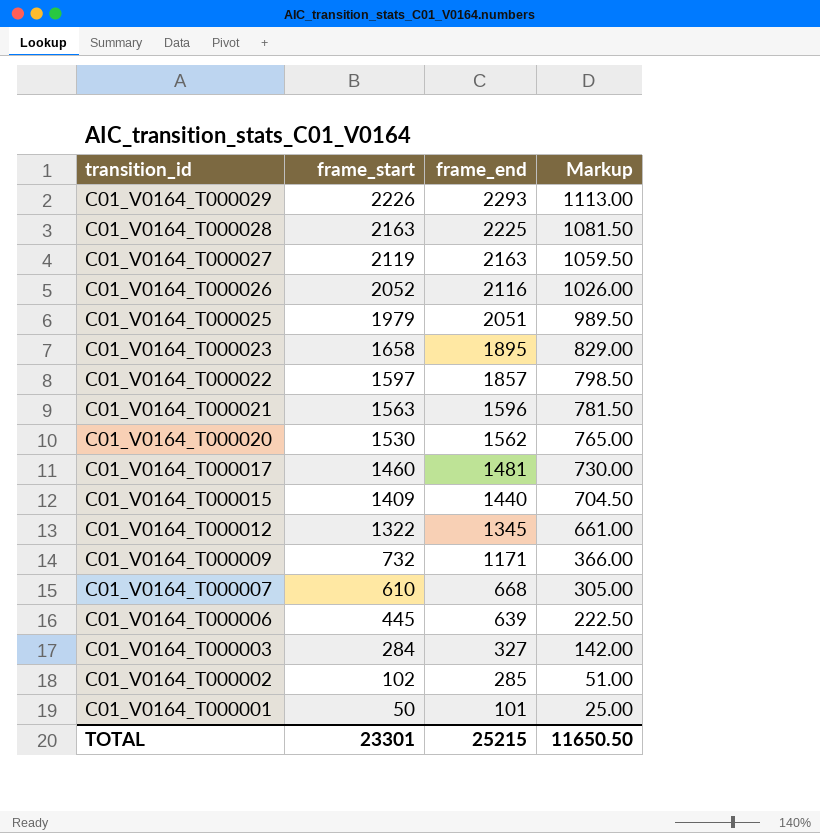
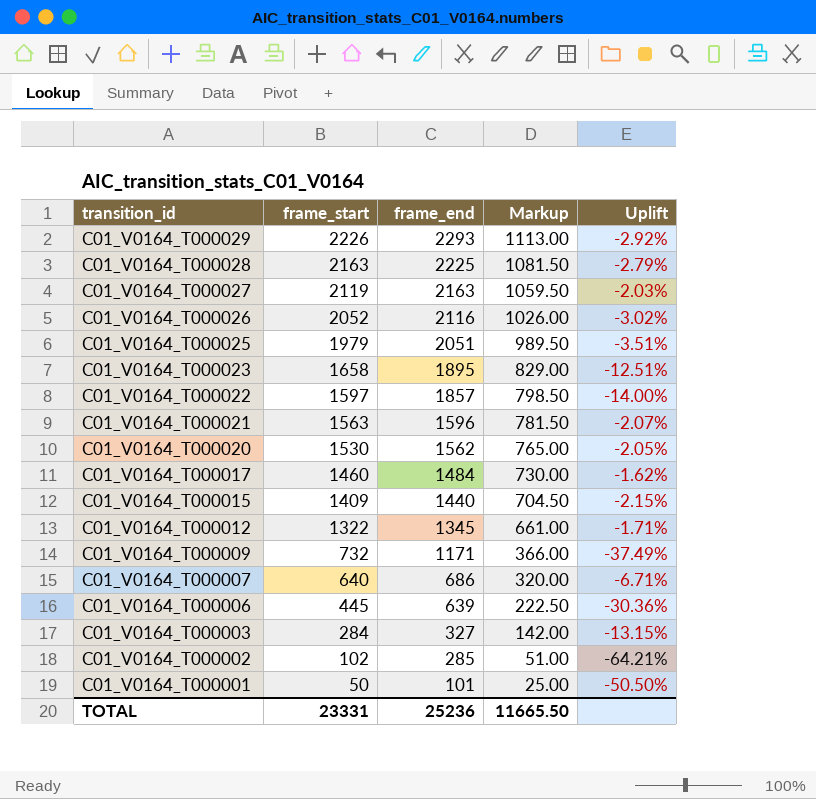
column Uplift | formula: none -> ([frame_start] - [frame_end]) / [frame_end]
C01_V0164_T000017 | frame_end: 1481 -> 1484
C01_V0164_T000007 | frame_start: 610 -> 640
C01_V0164_T000007 | frame_end: 668 -> 686
C01_V0164_T000007 | Markup: 305.00 -> 320.00
TOTAL | frame_start: 23301 -> 23331
TOTAL | frame_end: 25215 -> 25236
TOTAL | Markup: 11650.50 -> 11665.50

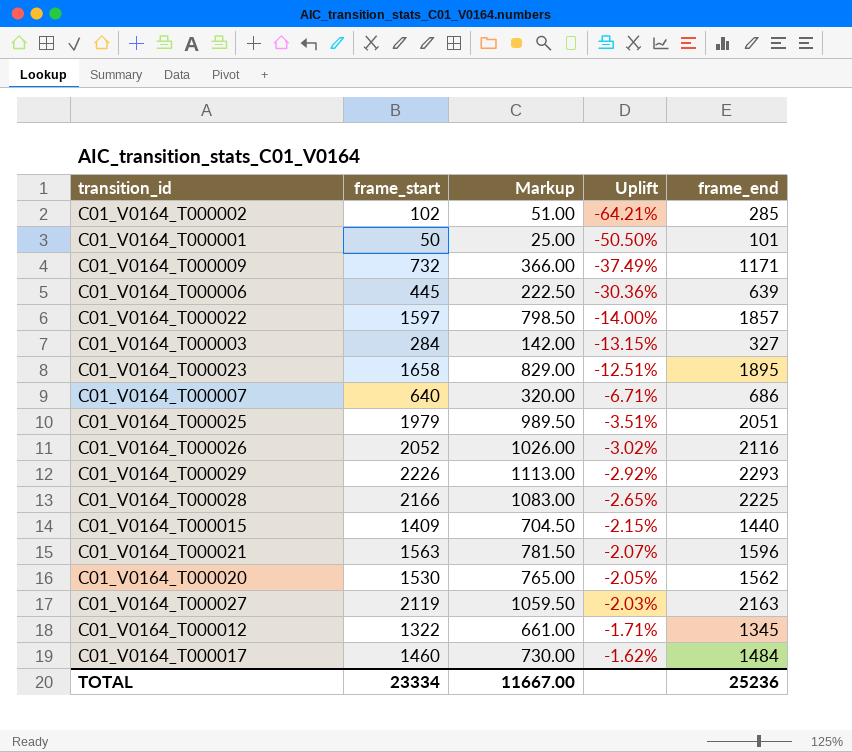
row order: transition_id descending -> Uplift ascending
column frame_end | position: 3 -> 5
C01_V0164_T000028 | frame_start: 2163 -> 2166
C01_V0164_T000028 | Markup: 1081.50 -> 1083.00
C01_V0164_T000028 | Uplift: -2.79% -> -2.65%
TOTAL | frame_start: 23331 -> 23334
TOTAL | Markup: 11665.50 -> 11667.00

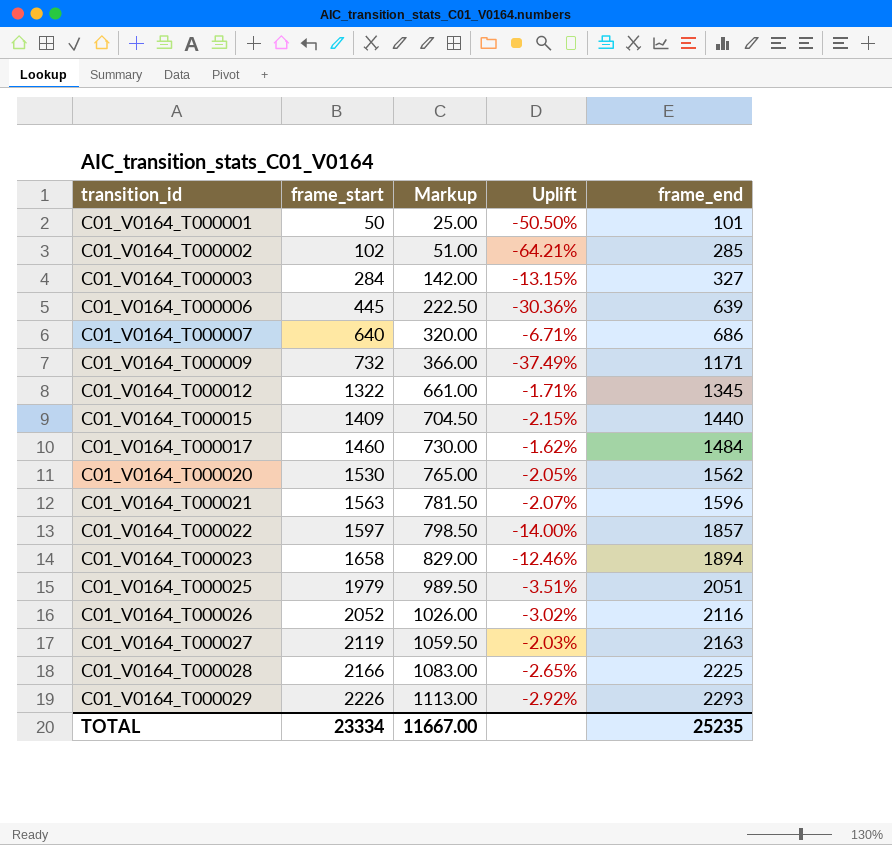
row order: Uplift ascending -> transition_id ascending
C01_V0164_T000023 | Uplift: -12.51% -> -12.46%
C01_V0164_T000023 | frame_end: 1895 -> 1894
TOTAL | frame_end: 25236 -> 25235

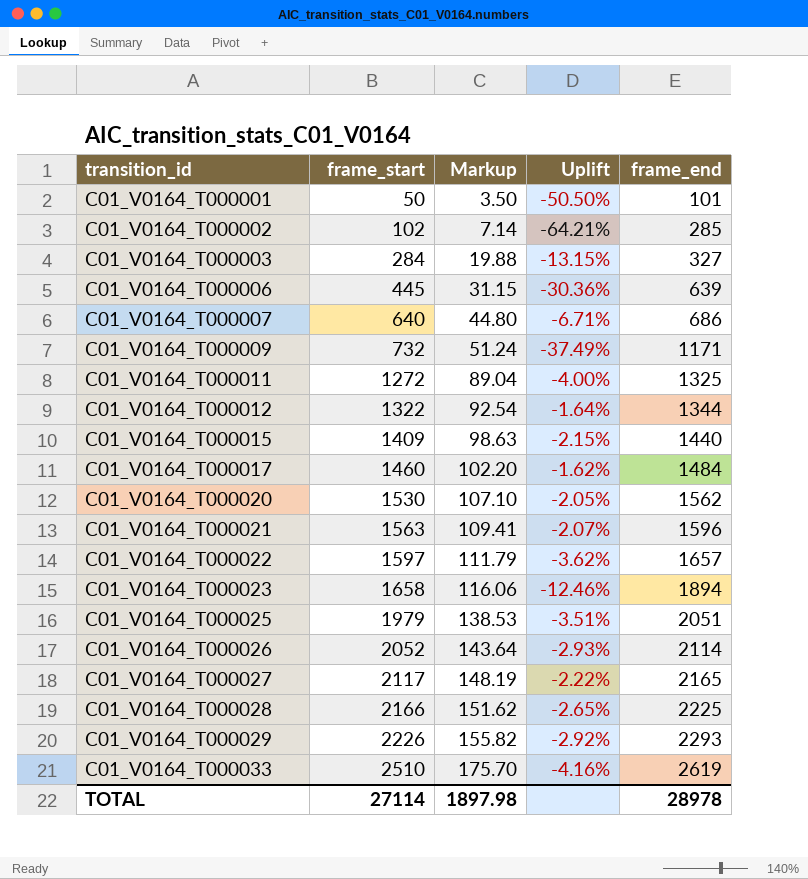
column Markup | formula: [frame_start] * 0.5 -> [frame_start] * 0.07
row C01_V0164_T000011: none -> 1272 | 89.04 | -4.00% | 1325
C01_V0164_T000012 | Uplift: -1.71% -> -1.64%
C01_V0164_T000012 | frame_end: 1345 -> 1344
C01_V0164_T000022 | Uplift: -14.00% -> -3.62%
C01_V0164_T000022 | frame_end: 1857 -> 1657
C01_V0164_T000026 | Uplift: -3.02% -> -2.93%
C01_V0164_T000026 | frame_end: 2116 -> 2114
C01_V0164_T000027 | frame_start: 2119 -> 2117
C01_V0164_T000027 | Uplift: -2.03% -> -2.22%
C01_V0164_T000027 | frame_end: 2163 -> 2165
row C01_V0164_T000033: none -> 2510 | 175.70 | -4.16% | 2619
TOTAL | frame_start: 23334 -> 27114
TOTAL | Markup: 11667.00 -> 1897.98
TOTAL | frame_end: 25235 -> 28978

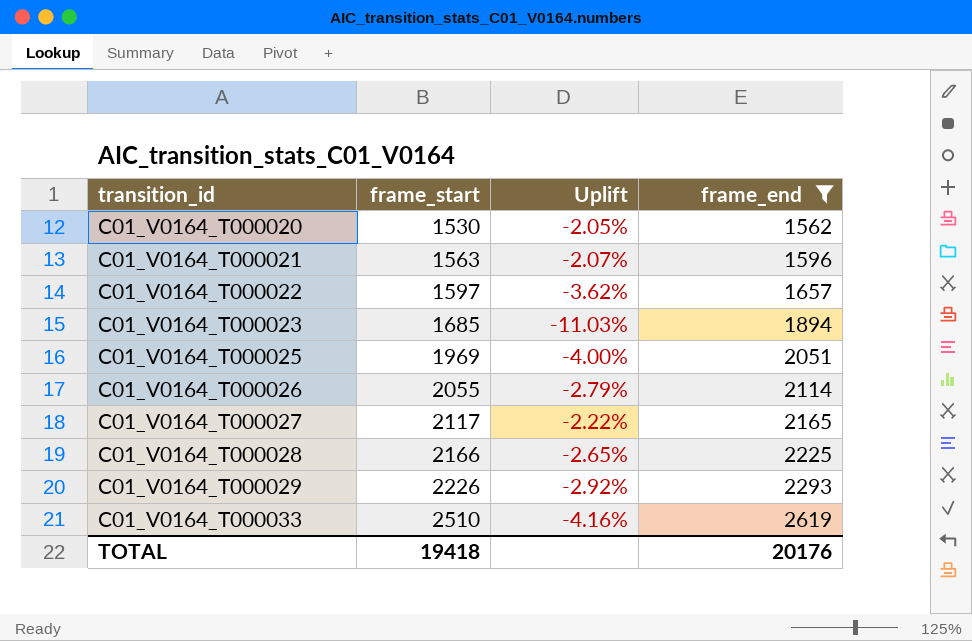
filter: none -> frame_end >= 1562
column Markup | formula: [frame_start] * 0.07 -> none
C01_V0164_T000023 | frame_start: 1658 -> 1685
C01_V0164_T000023 | Uplift: -12.46% -> -11.03%
C01_V0164_T000025 | frame_start: 1979 -> 1969
C01_V0164_T000025 | Uplift: -3.51% -> -4.00%
C01_V0164_T000026 | frame_start: 2052 -> 2055
C01_V0164_T000026 | Uplift: -2.93% -> -2.79%
TOTAL | frame_start: 27114 -> 19418
TOTAL | frame_end: 28978 -> 20176

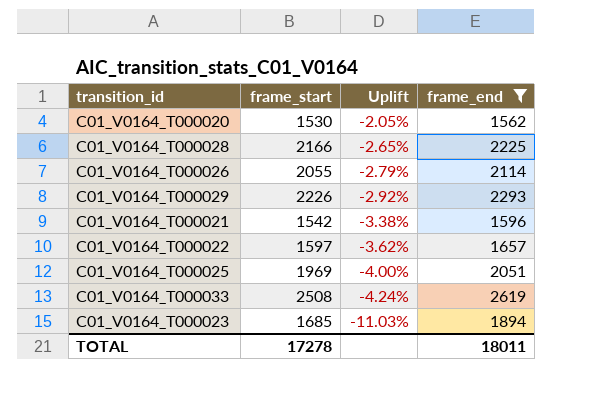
row order: transition_id ascending -> Uplift descending
row C01_V0164_T000027: 2117 | -2.22% | 2165 -> none
C01_V0164_T000021 | frame_start: 1563 -> 1542
C01_V0164_T000021 | Uplift: -2.07% -> -3.38%
C01_V0164_T000033 | frame_start: 2510 -> 2508
C01_V0164_T000033 | Uplift: -4.16% -> -4.24%
TOTAL | frame_start: 19418 -> 17278
TOTAL | frame_end: 20176 -> 18011

